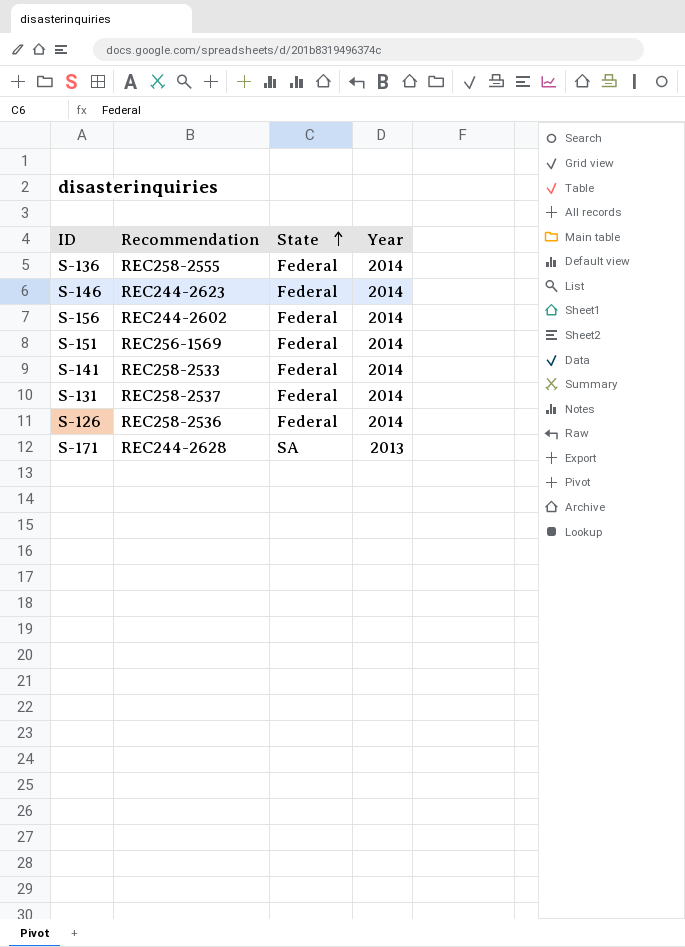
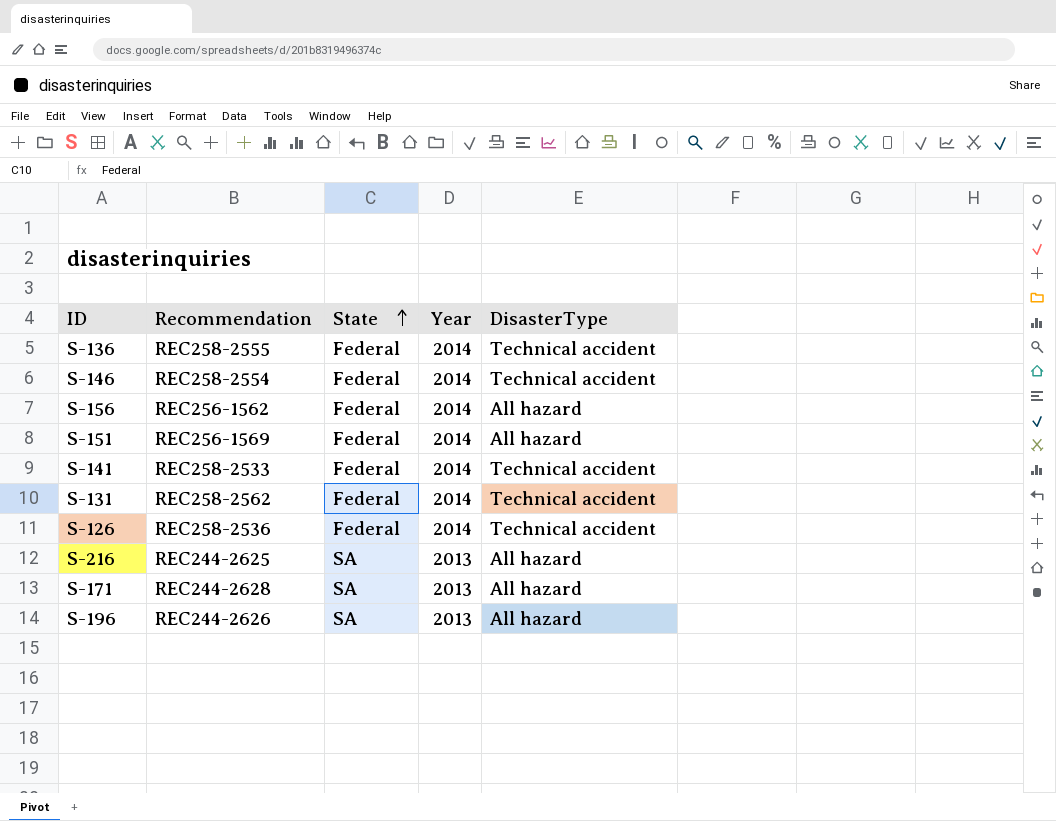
column DisasterType | position: none -> 5
S-146 | Recommendation: REC244-2623 -> REC258-2554
S-156 | Recommendation: REC244-2602 -> REC256-1562
S-131 | Recommendation: REC258-2537 -> REC258-2562
row S-216: none -> REC244-2625 | SA | 2013 | All hazard
row S-196: none -> REC244-2626 | SA | 2013 | All hazard

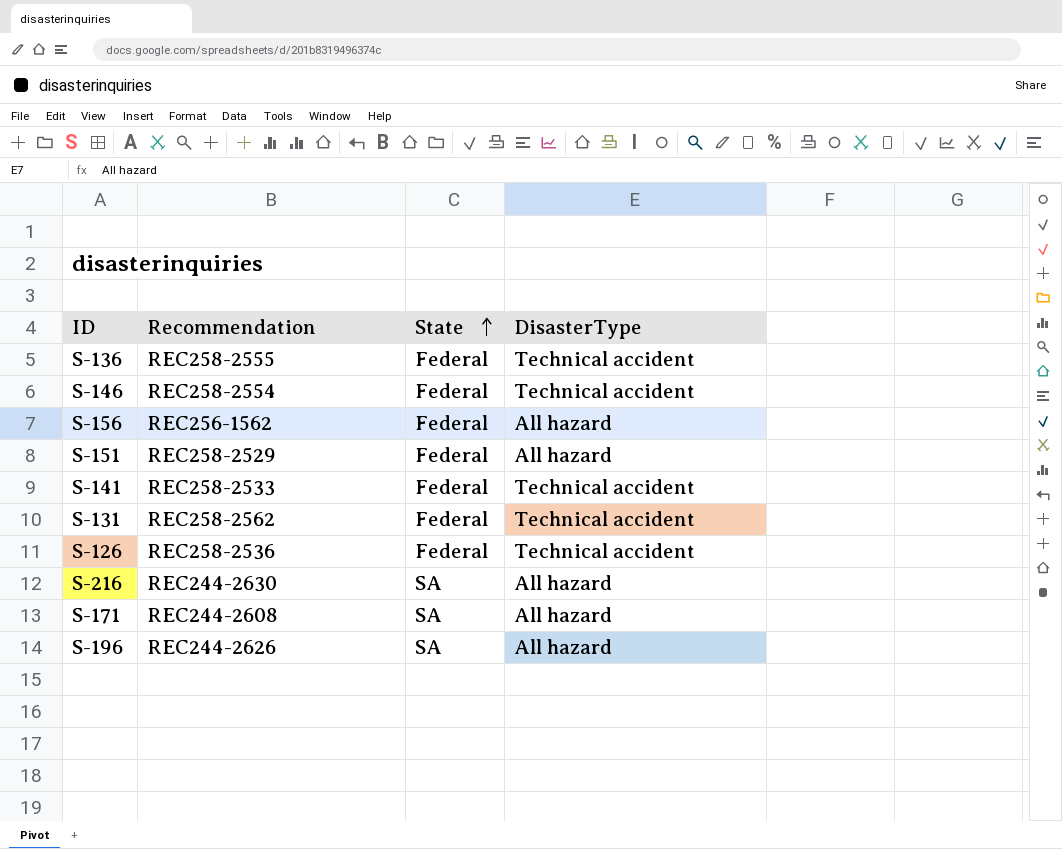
column Year | position: 4 -> none
S-151 | Recommendation: REC256-1569 -> REC258-2529
S-216 | Recommendation: REC244-2625 -> REC244-2630
S-171 | Recommendation: REC244-2628 -> REC244-2608

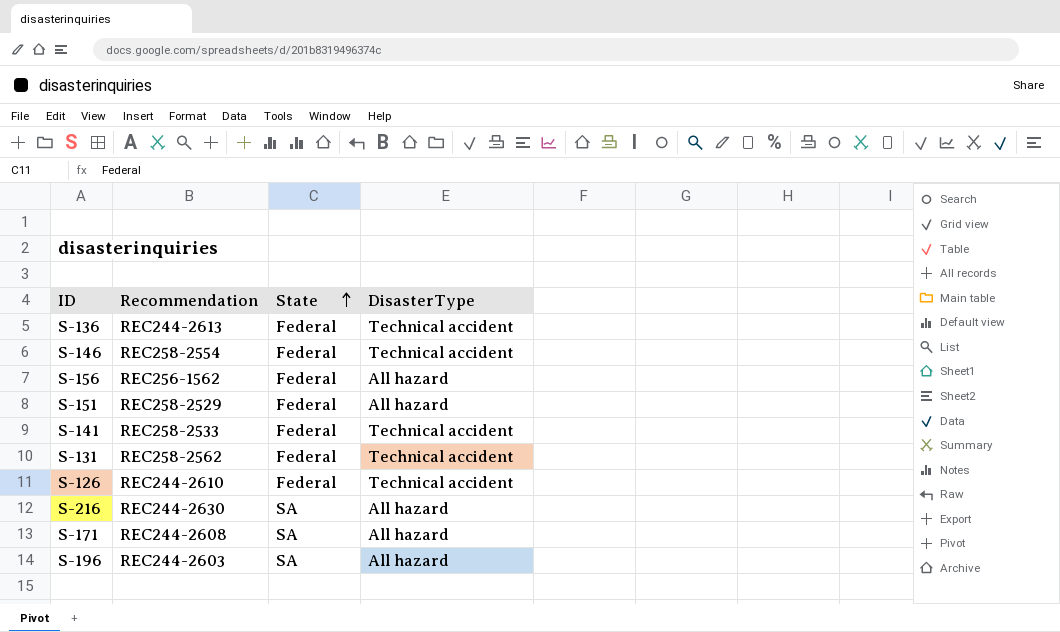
S-136 | Recommendation: REC258-2555 -> REC244-2613
S-126 | Recommendation: REC258-2536 -> REC244-2610
S-196 | Recommendation: REC244-2626 -> REC244-2603

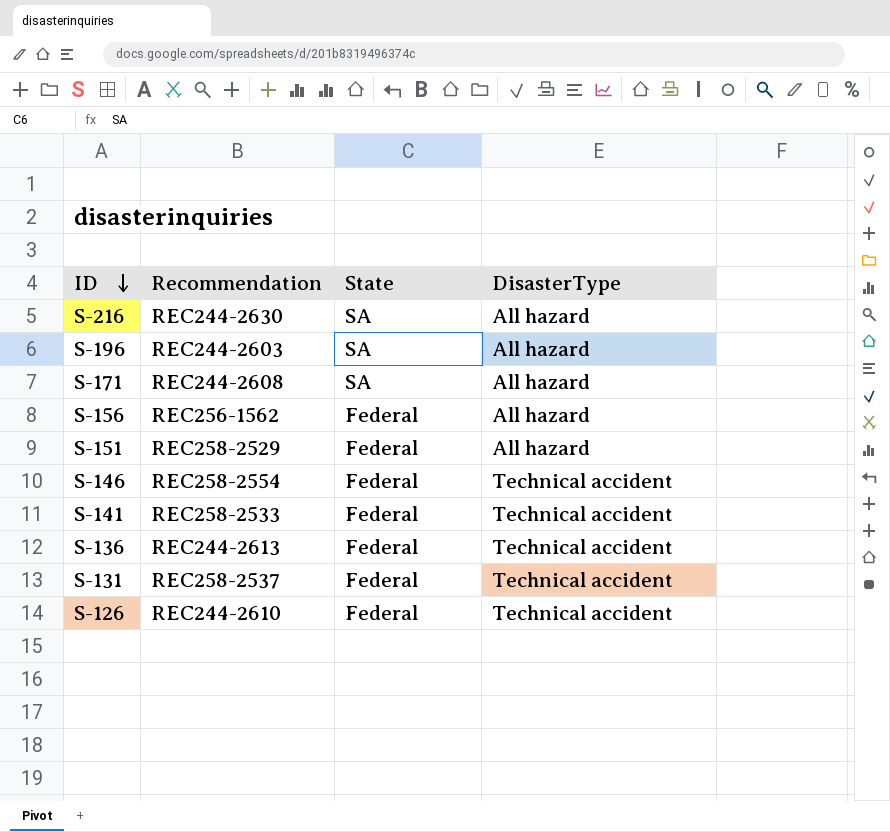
row order: State ascending -> ID descending
S-131 | Recommendation: REC258-2562 -> REC258-2537

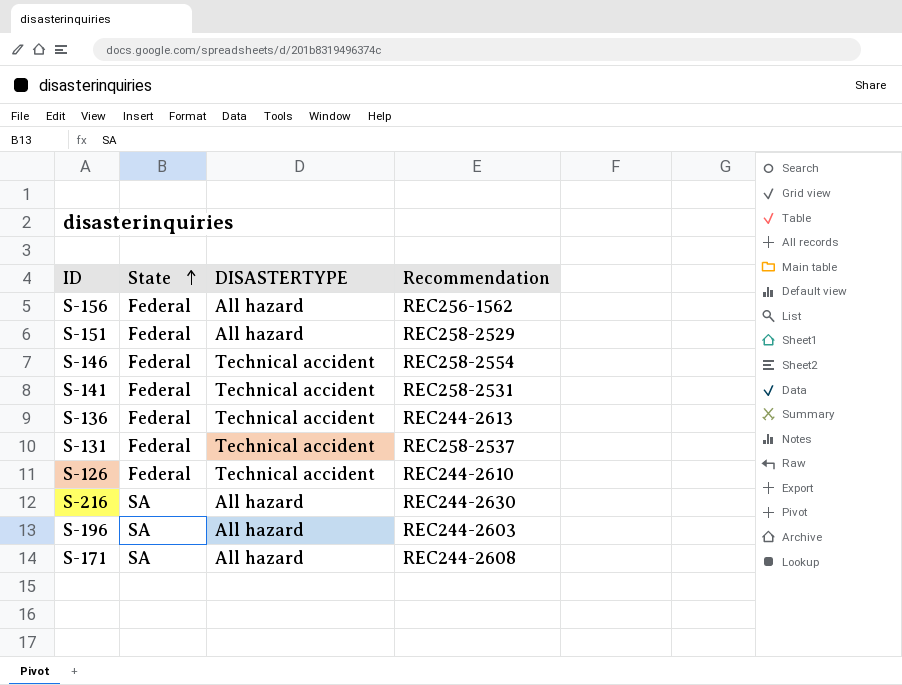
row order: ID descending -> State ascending
column name: DisasterType -> DISASTERTYPE
column Recommendation | position: 2 -> 4
S-141 | Recommendation: REC258-2533 -> REC258-2531

